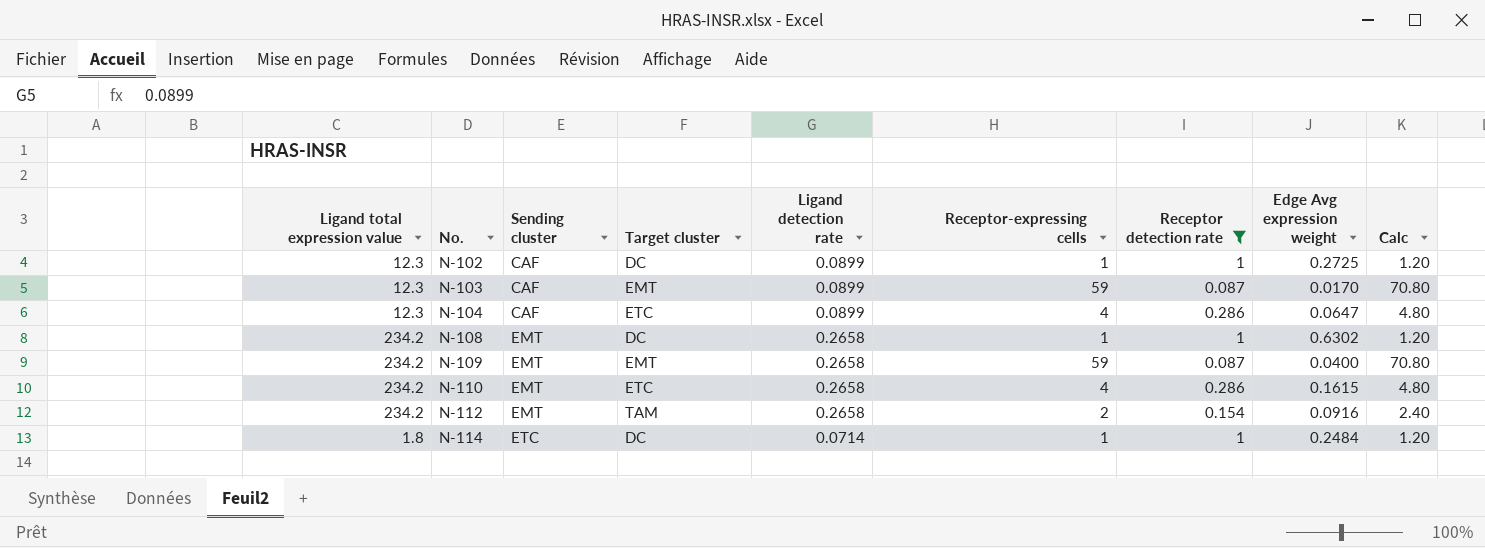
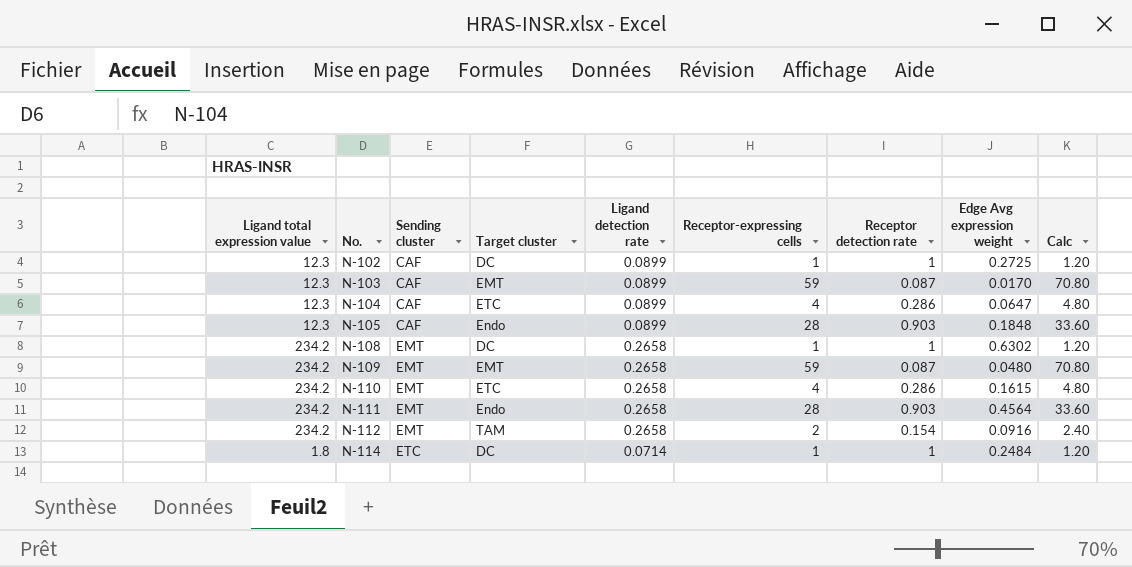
filter: Receptor detection rate != 0.903 -> none
N-109 | Edge Avg expression weight: 0.0400 -> 0.0480

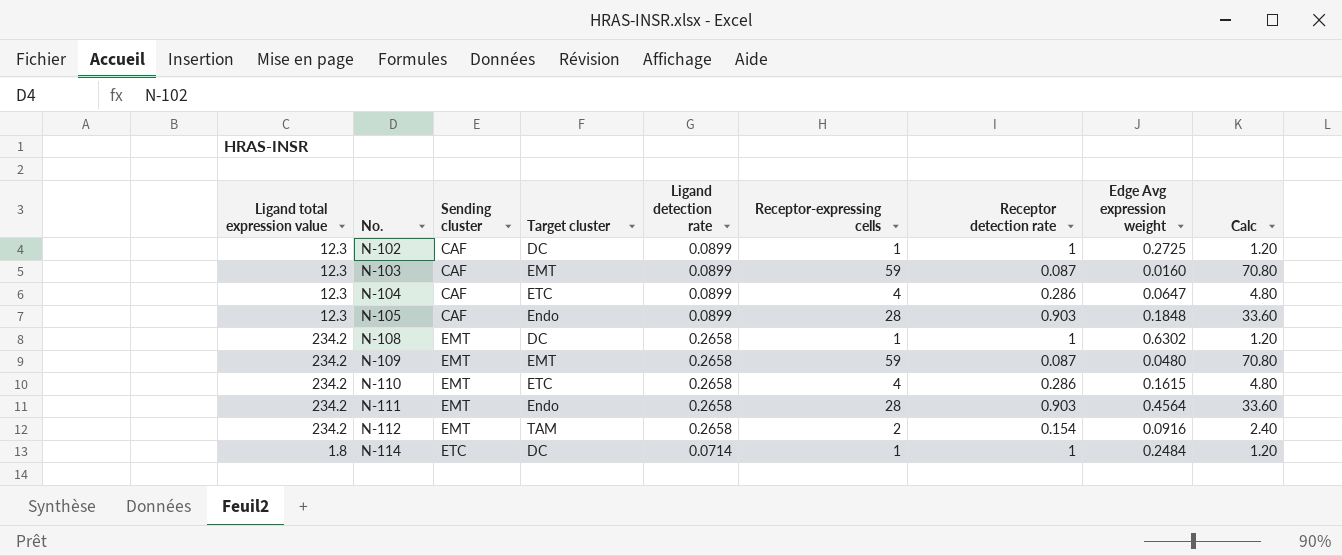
N-103 | Edge Avg expression weight: 0.0170 -> 0.0160

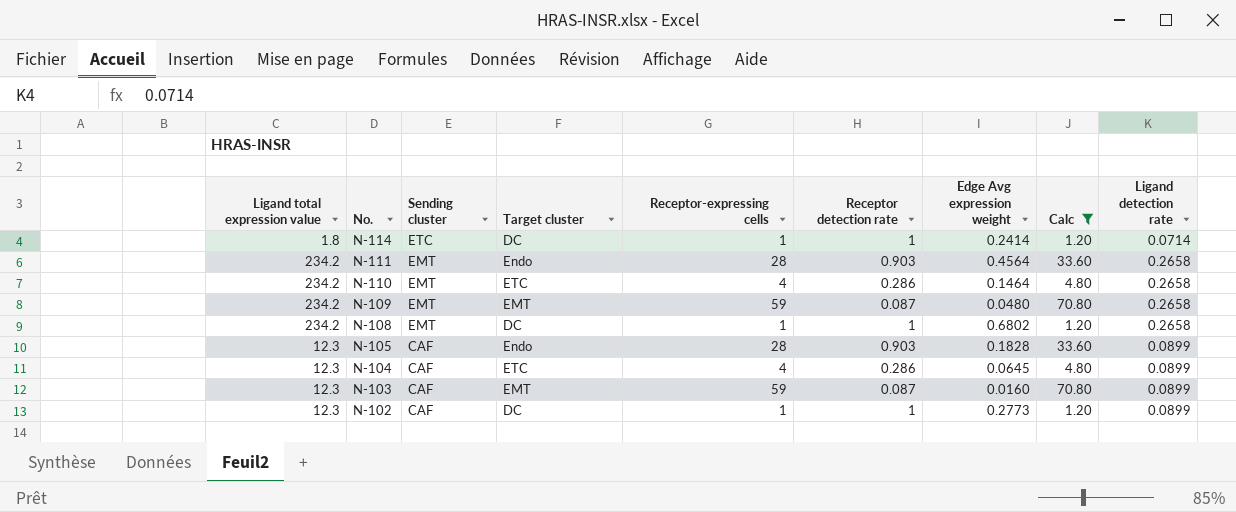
filter: none -> Calc != 2.40
row order: No. ascending -> No. descending
column Ligand detection rate | position: 5 -> 9
N-114 | Edge Avg expression weight: 0.2484 -> 0.2414
N-110 | Edge Avg expression weight: 0.1615 -> 0.1464
N-108 | Edge Avg expression weight: 0.6302 -> 0.6802
N-105 | Edge Avg expression weight: 0.1848 -> 0.1828
N-104 | Edge Avg expression weight: 0.0647 -> 0.0645
N-102 | Edge Avg expression weight: 0.2725 -> 0.2773

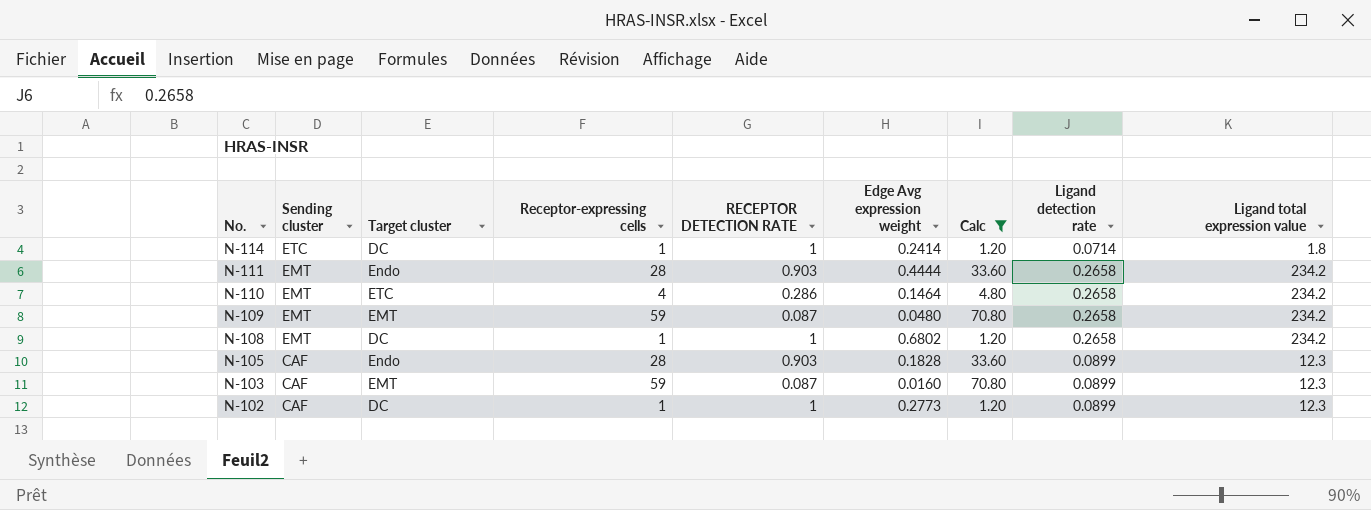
column name: Receptor detection rate -> RECEPTOR DETECTION RATE
column Ligand total expression value | position: 1 -> 9
row N-104: 12.3 | CAF | ETC | 4 | 0.286 | 0.0645 | 4.80 | 0.0899 -> none
N-111 | Edge Avg expression weight: 0.4564 -> 0.4444

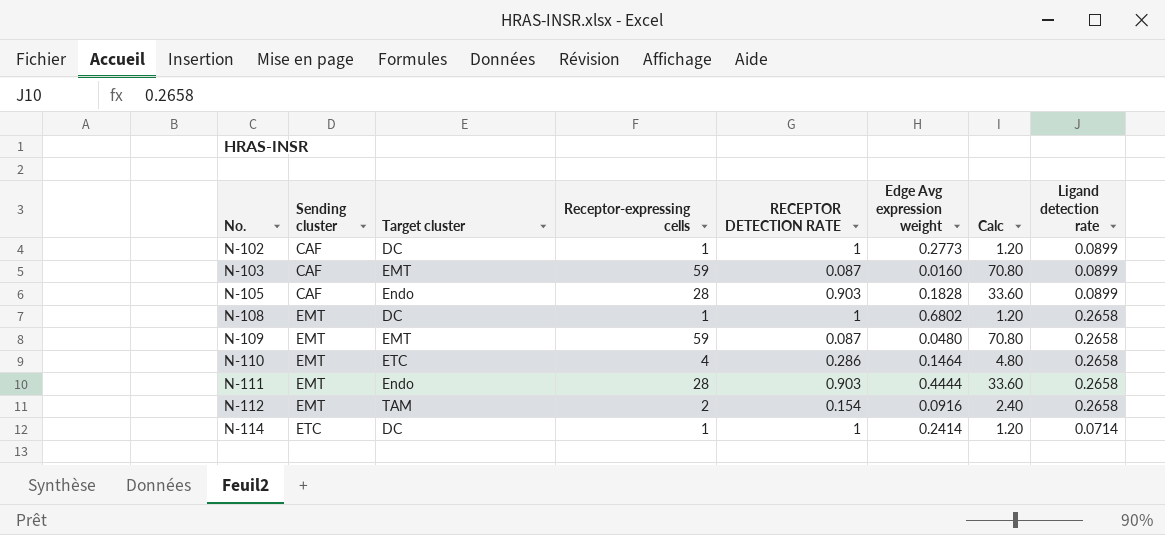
filter: Calc != 2.40 -> none
row order: No. descending -> No. ascending
column Ligand total expression value | position: 9 -> none

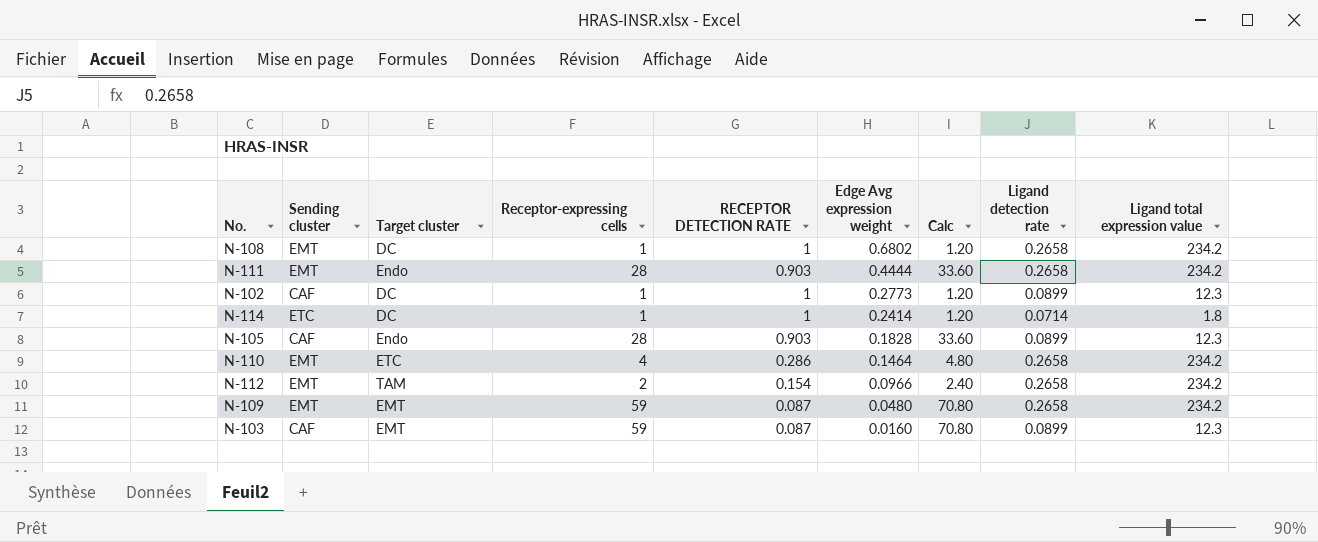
row order: No. ascending -> Edge Avg expression weight descending
column Ligand total expression value | position: none -> 9
N-112 | Edge Avg expression weight: 0.0916 -> 0.0966

